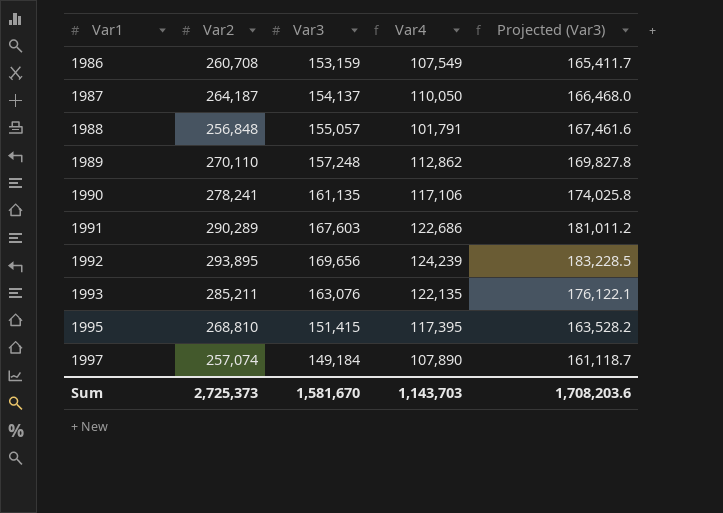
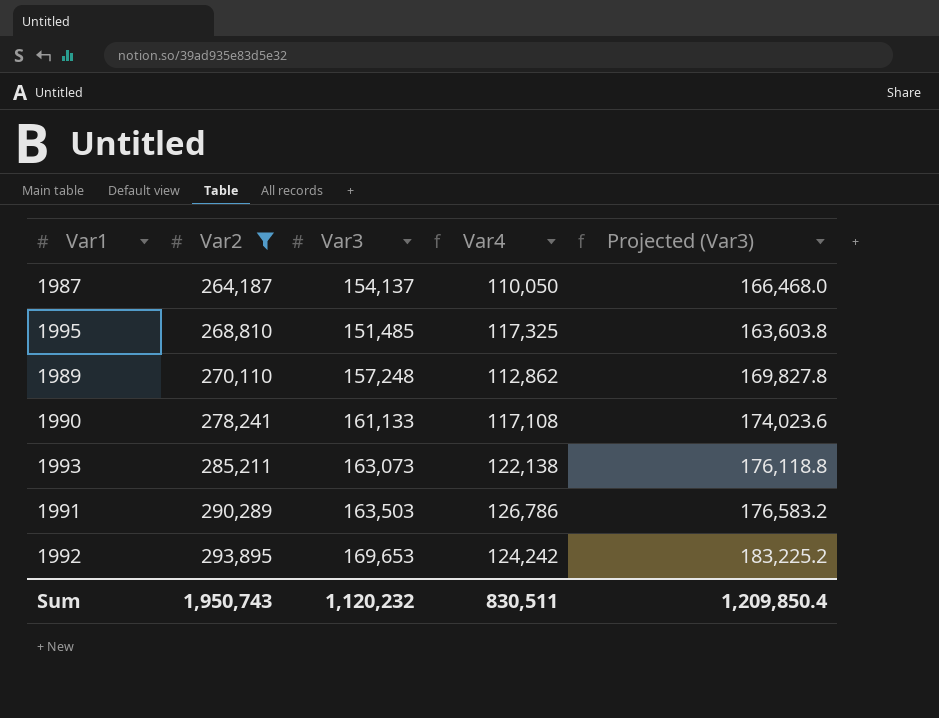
filter: none -> Var2 >= 264,187
row order: Var1 ascending -> Var2 ascending
1995 | Var3: 151,415 -> 151,485
1995 | Var4: 117,395 -> 117,325
1995 | Projected (Var3): 163,528.2 -> 163,603.8
1990 | Var3: 161,135 -> 161,133
1990 | Var4: 117,106 -> 117,108
1990 | Projected (Var3): 174,025.8 -> 174,023.6
1993 | Var3: 163,076 -> 163,073
1993 | Var4: 122,135 -> 122,138
1993 | Projected (Var3): 176,122.1 -> 176,118.8
1991 | Var3: 167,603 -> 163,503
1991 | Var4: 122,686 -> 126,786
1991 | Projected (Var3): 181,011.2 -> 176,583.2
1992 | Var3: 169,656 -> 169,653
1992 | Var4: 124,239 -> 124,242
1992 | Projected (Var3): 183,228.5 -> 183,225.2
Sum | Var2: 2,725,373 -> 1,950,743
Sum | Var3: 1,581,670 -> 1,120,232
Sum | Var4: 1,143,703 -> 830,511
Sum | Projected (Var3): 1,708,203.6 -> 1,209,850.4

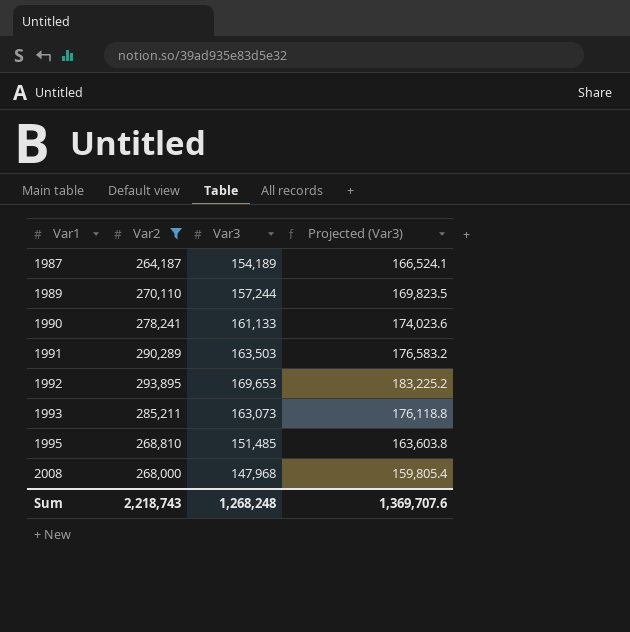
row order: Var2 ascending -> Var1 ascending
column Var4 | formula: [Var2] - [Var3] -> none
1987 | Var3: 154,137 -> 154,189
1987 | Projected (Var3): 166,468.0 -> 166,524.1
1989 | Var3: 157,248 -> 157,244
1989 | Projected (Var3): 169,827.8 -> 169,823.5
row 2008: none -> 268,000 | 147,968 | 159,805.4
Sum | Var2: 1,950,743 -> 2,218,743
Sum | Var3: 1,120,232 -> 1,268,248
Sum | Projected (Var3): 1,209,850.4 -> 1,369,707.6

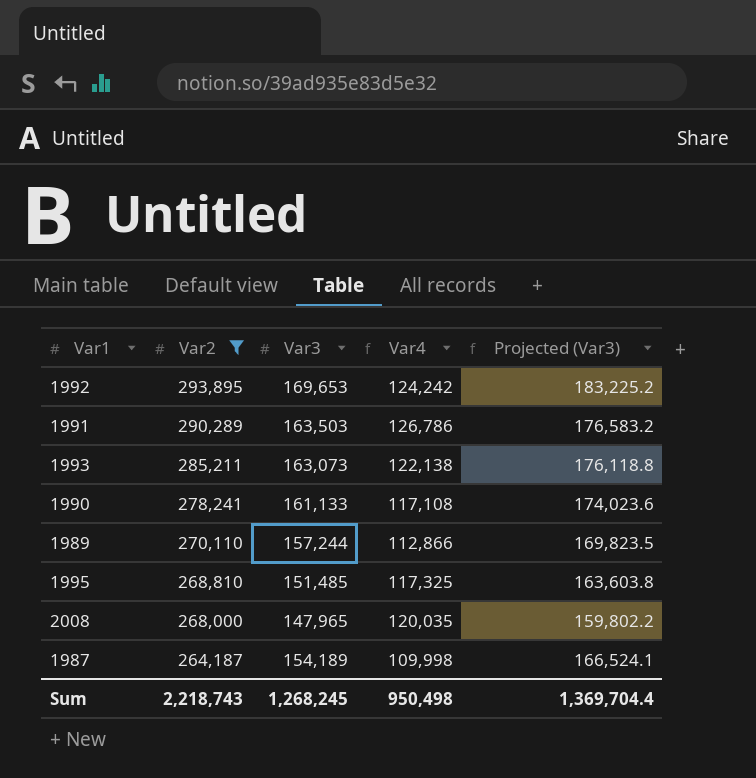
row order: Var1 ascending -> Var2 descending
column Var4 | formula: none -> [Var2] - [Var3]
2008 | Var3: 147,968 -> 147,965
2008 | Projected (Var3): 159,805.4 -> 159,802.2
Sum | Var3: 1,268,248 -> 1,268,245
Sum | Projected (Var3): 1,369,707.6 -> 1,369,704.4

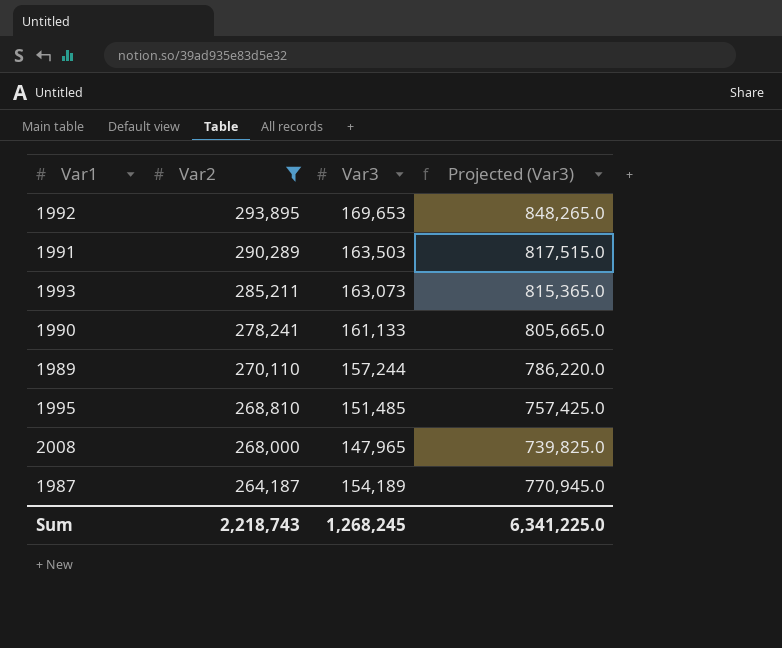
column Var4 | formula: [Var2] - [Var3] -> none
column Projected (Var3) | formula: [Var3] * 1.08 -> [Var3] * 5
Sum | Projected (Var3): 1,369,704.4 -> 6,341,225.0

